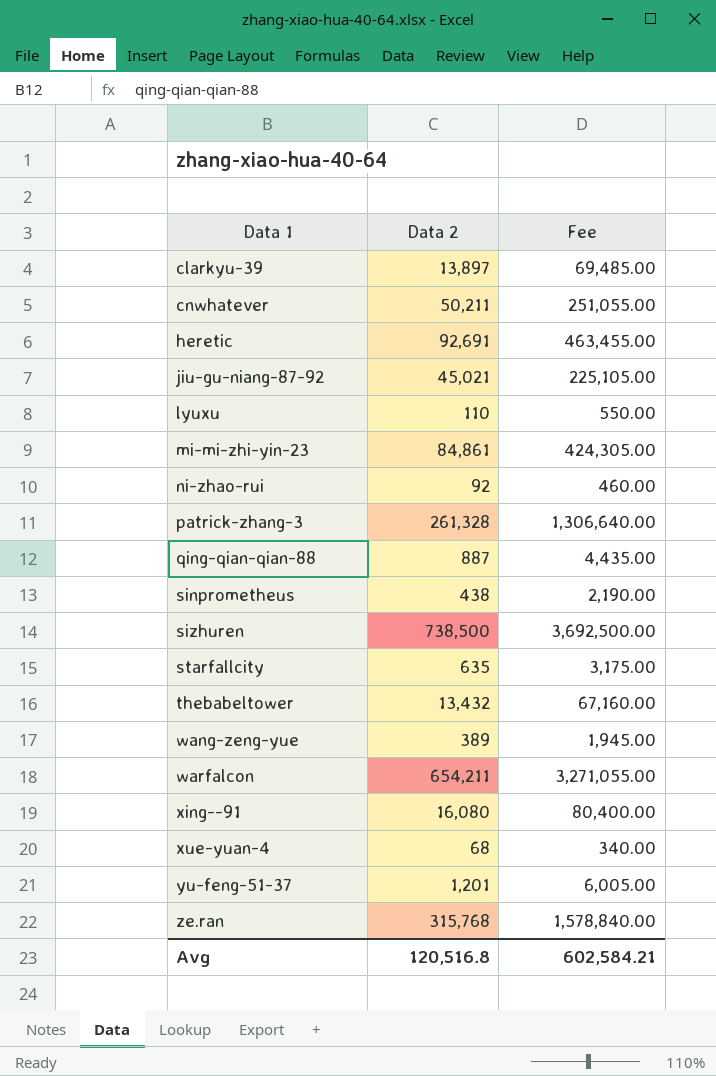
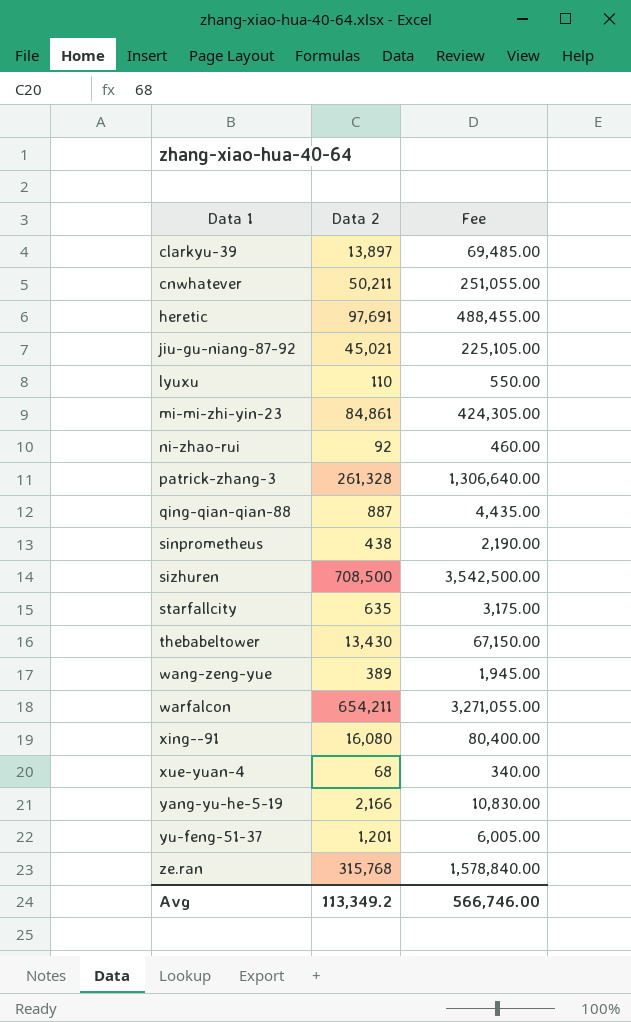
heretic | Data 2: 92,691 -> 97,691
heretic | Fee: 463,455.00 -> 488,455.00
sizhuren | Data 2: 738,500 -> 708,500
sizhuren | Fee: 3,692,500.00 -> 3,542,500.00
thebabeltower | Data 2: 13,432 -> 13,430
thebabeltower | Fee: 67,160.00 -> 67,150.00
row yang-yu-he-5-19: none -> 2,166 | 10,830.00
Avg | Data 2: 120,516.8 -> 113,349.2
Avg | Fee: 602,584.21 -> 566,746.00

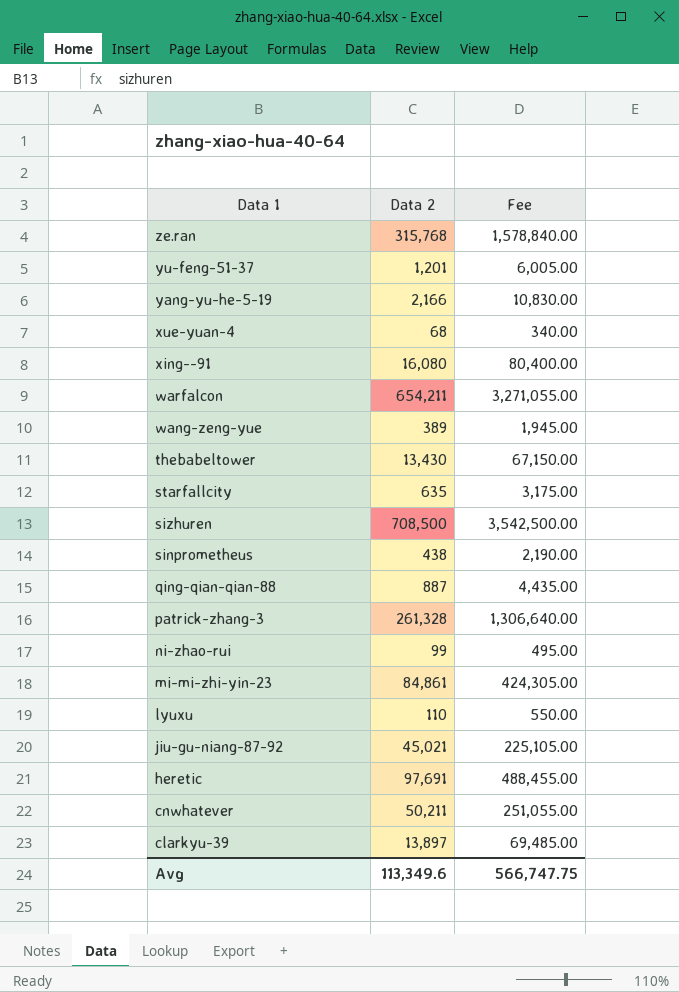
row order: Data 1 ascending -> Data 1 descending
ni-zhao-rui | Data 2: 92 -> 99
ni-zhao-rui | Fee: 460.00 -> 495.00
Avg | Data 2: 113,349.2 -> 113,349.6
Avg | Fee: 566,746.00 -> 566,747.75

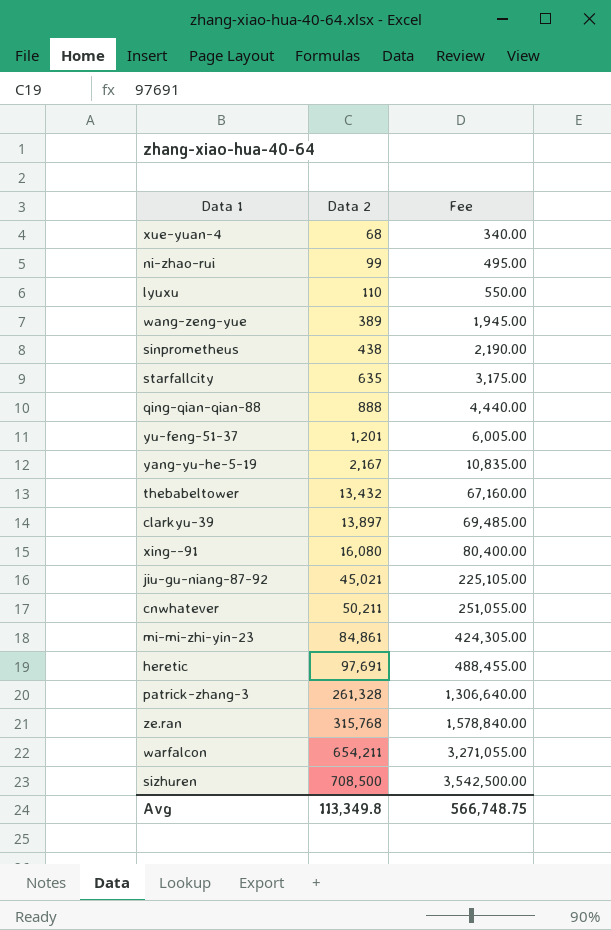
row order: Data 1 descending -> Data 2 ascending
qing-qian-qian-88 | Data 2: 887 -> 888
qing-qian-qian-88 | Fee: 4,435.00 -> 4,440.00
yang-yu-he-5-19 | Data 2: 2,166 -> 2,167
yang-yu-he-5-19 | Fee: 10,830.00 -> 10,835.00
thebabeltower | Data 2: 13,430 -> 13,432
thebabeltower | Fee: 67,150.00 -> 67,160.00
Avg | Data 2: 113,349.6 -> 113,349.8
Avg | Fee: 566,747.75 -> 566,748.75

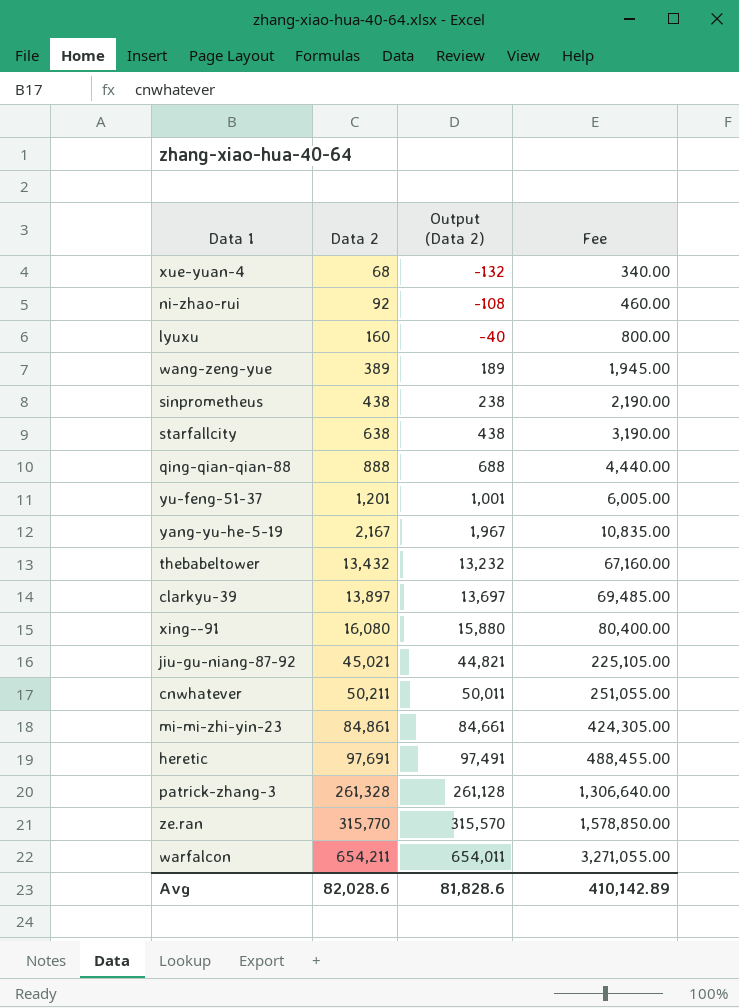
column Output (Data 2) | formula: none -> [Data 2] - 200
row sizhuren: 708,500 | 3,542,500.00 -> none
ni-zhao-rui | Data 2: 99 -> 92
ni-zhao-rui | Fee: 495.00 -> 460.00
lyuxu | Data 2: 110 -> 160
lyuxu | Fee: 550.00 -> 800.00
starfallcity | Data 2: 635 -> 638
starfallcity | Fee: 3,175.00 -> 3,190.00
ze.ran | Data 2: 315,768 -> 315,770
ze.ran | Fee: 1,578,840.00 -> 1,578,850.00
Avg | Data 2: 113,349.8 -> 82,028.6
Avg | Fee: 566,748.75 -> 410,142.89

